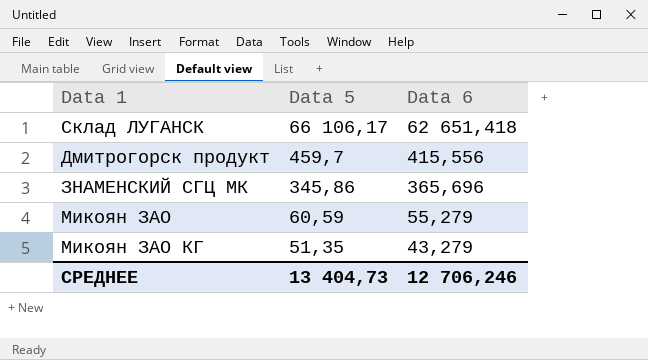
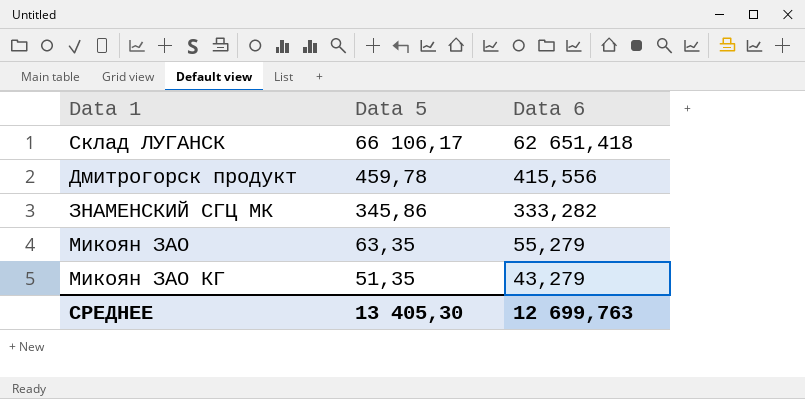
Дмитрогорск продукт | Data 5: 459,7 -> 459,78
ЗНАМЕНСКИЙ СГЦ МК | Data 6: 365,696 -> 333,282
Микоян ЗАО | Data 5: 60,59 -> 63,35
СРЕДНЕЕ | Data 5: 13 404,73 -> 13 405,30
СРЕДНЕЕ | Data 6: 12 706,246 -> 12 699,763

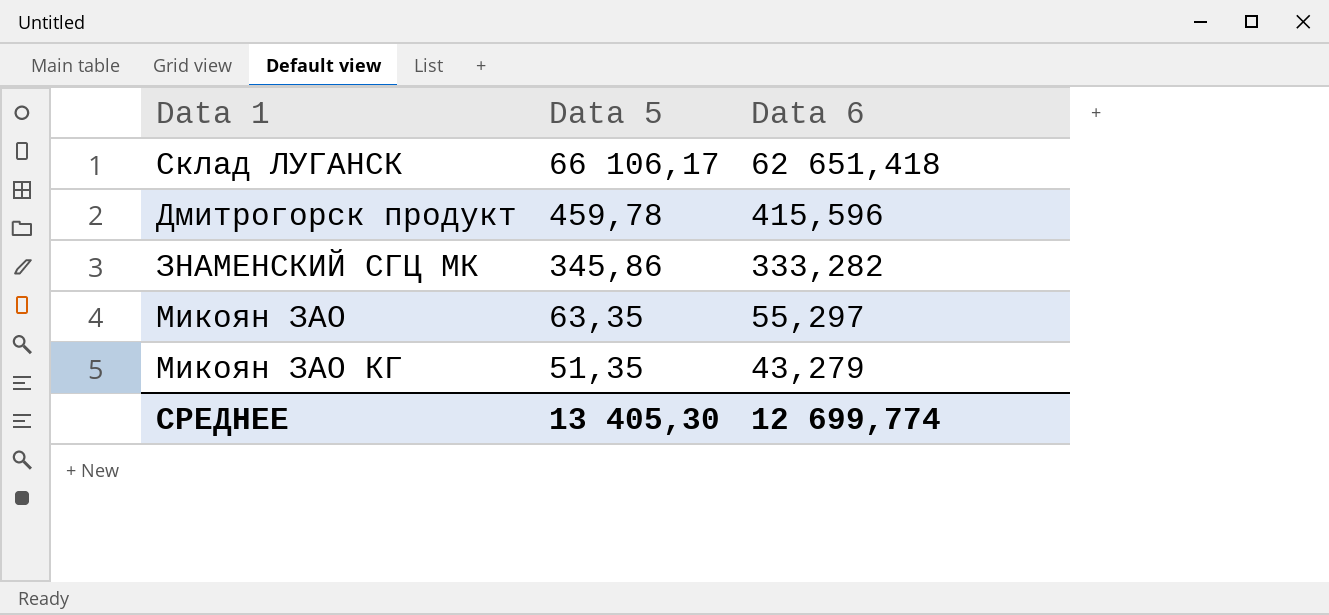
Дмитрогорск продукт | Data 6: 415,556 -> 415,596
Микоян ЗАО | Data 6: 55,279 -> 55,297
СРЕДНЕЕ | Data 6: 12 699,763 -> 12 699,774

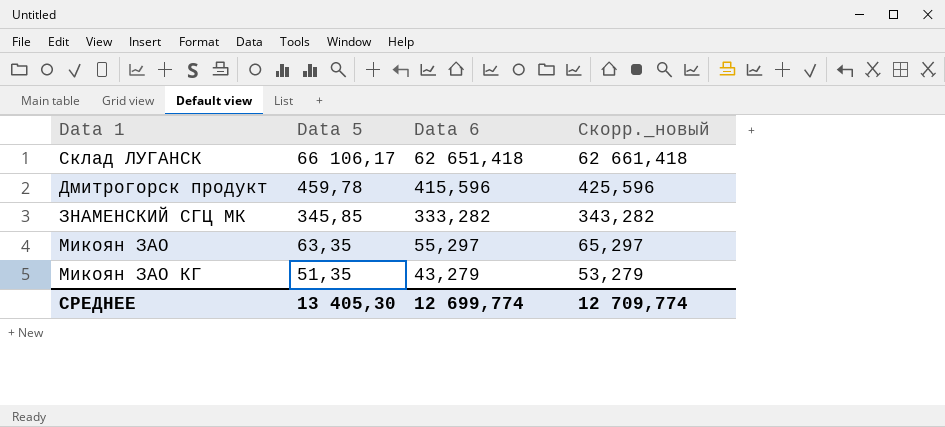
column Скорр._новый | formula: none -> [Data 6] + 10
ЗНАМЕНСКИЙ СГЦ МК | Data 5: 345,86 -> 345,85

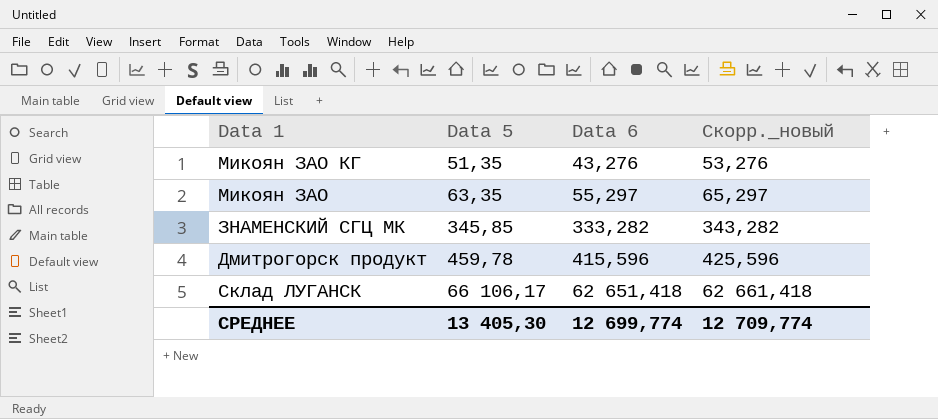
row order: Data 5 descending -> Data 5 ascending
Микоян ЗАО КГ | Data 6: 43,279 -> 43,276
Микоян ЗАО КГ | Скорр._новый: 53,279 -> 53,276

